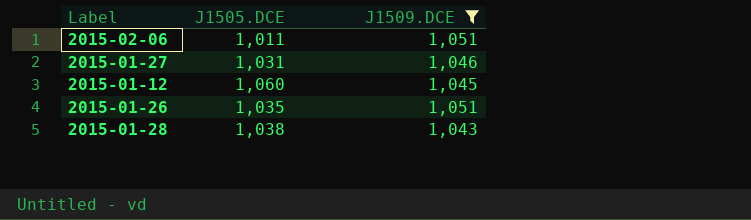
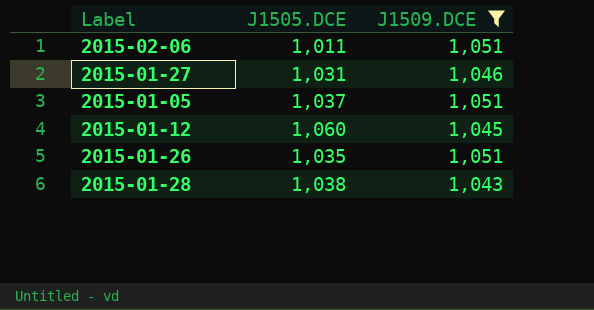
row 2015-01-05: none -> 1,037 | 1,051

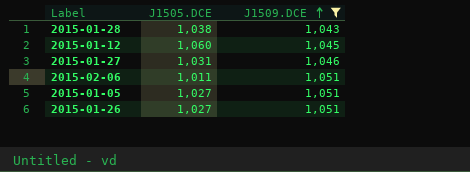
row order: none -> J1509.DCE ascending
2015-01-05 | J1505.DCE: 1,037 -> 1,027
2015-01-26 | J1505.DCE: 1,035 -> 1,027

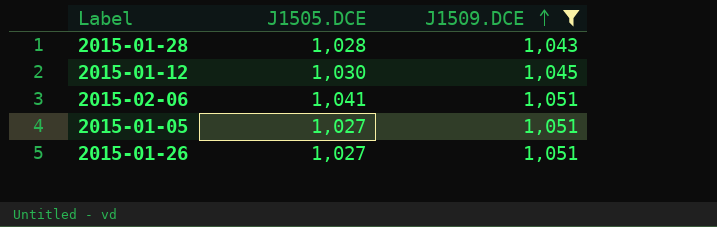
row 2015-01-27: 1,031 | 1,046 -> none
2015-01-28 | J1505.DCE: 1,038 -> 1,028
2015-01-12 | J1505.DCE: 1,060 -> 1,030
2015-02-06 | J1505.DCE: 1,011 -> 1,041

